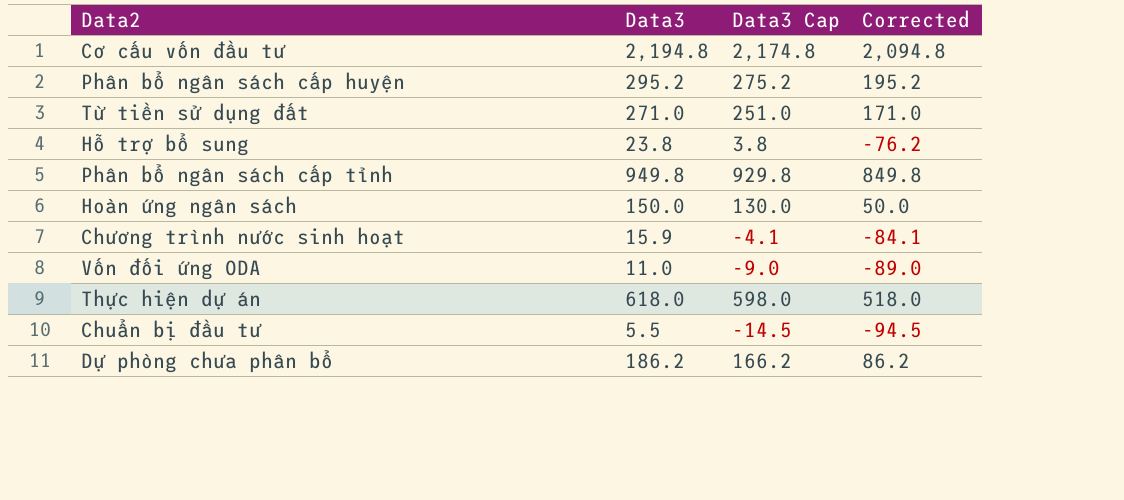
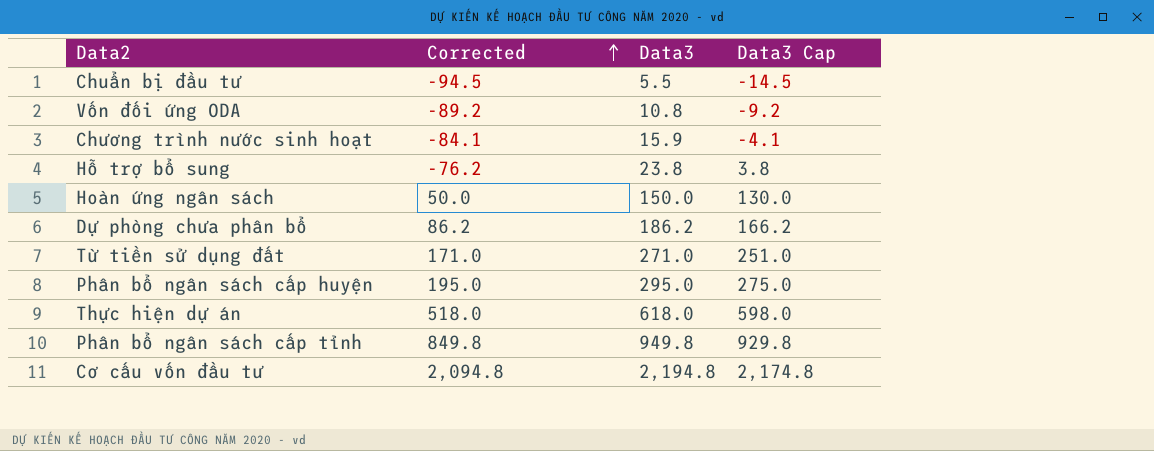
row order: none -> Corrected ascending
column Corrected | position: 4 -> 2
Vốn đối ứng ODA | Corrected: -89.0 -> -89.2
Vốn đối ứng ODA | Data3: 11.0 -> 10.8
Vốn đối ứng ODA | Data3 Cap: -9.0 -> -9.2
Phân bổ ngân sách cấp huyện | Corrected: 195.2 -> 195.0
Phân bổ ngân sách cấp huyện | Data3: 295.2 -> 295.0
Phân bổ ngân sách cấp huyện | Data3 Cap: 275.2 -> 275.0

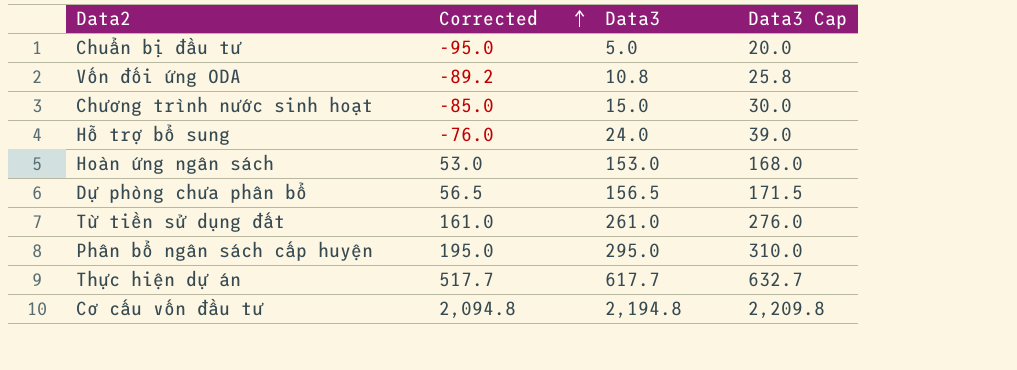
column Data3 Cap | formula: [Data3] - 20 -> [Data3] + 15
row Phân bổ ngân sách cấp tỉnh: 849.8 | 949.8 | 929.8 -> none
Chuẩn bị đầu tư | Corrected: -94.5 -> -95.0
Chuẩn bị đầu tư | Data3: 5.5 -> 5.0
Chương trình nước sinh hoạt | Corrected: -84.1 -> -85.0
Chương trình nước sinh hoạt | Data3: 15.9 -> 15.0
Hỗ trợ bổ sung | Corrected: -76.2 -> -76.0
Hỗ trợ bổ sung | Data3: 23.8 -> 24.0
Hoàn ứng ngân sách | Corrected: 50.0 -> 53.0
Hoàn ứng ngân sách | Data3: 150.0 -> 153.0
Dự phòng chưa phân bổ | Corrected: 86.2 -> 56.5
Dự phòng chưa phân bổ | Data3: 186.2 -> 156.5
Từ tiền sử dụng đất | Corrected: 171.0 -> 161.0
Từ tiền sử dụng đất | Data3: 271.0 -> 261.0
Thực hiện dự án | Corrected: 518.0 -> 517.7
Thực hiện dự án | Data3: 618.0 -> 617.7

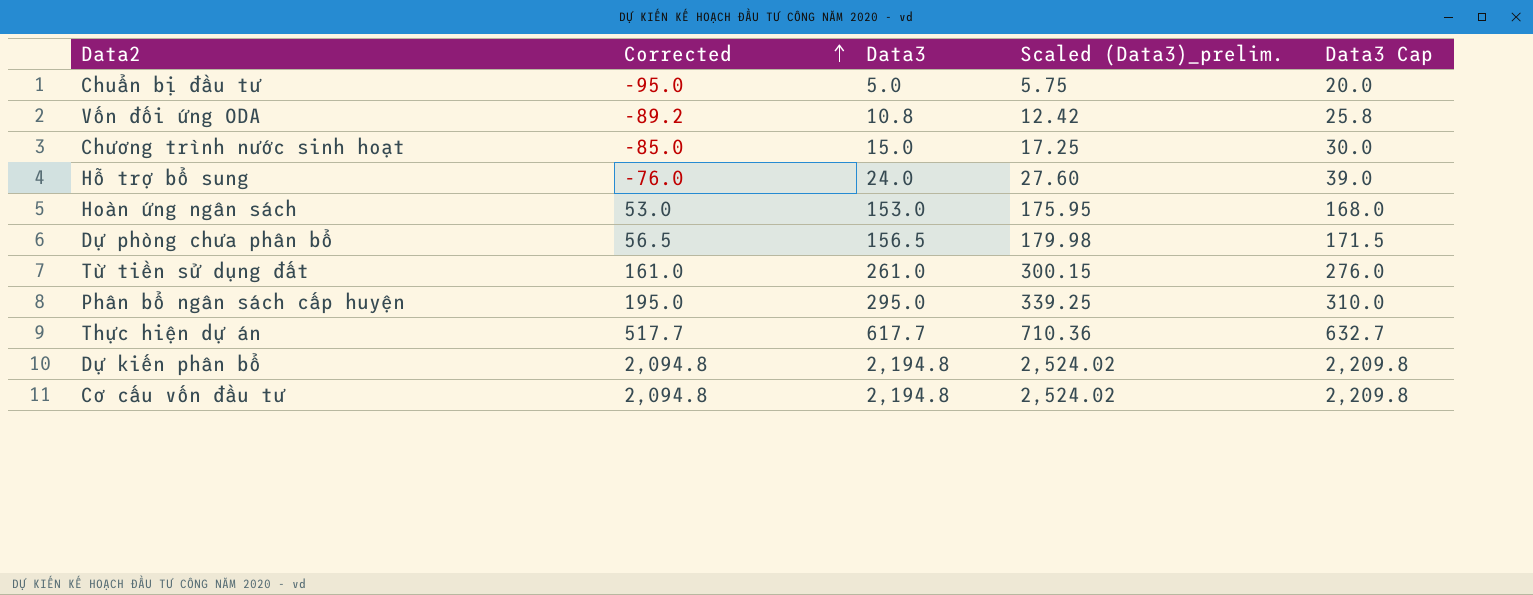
column Scaled (Data3)_prelim. | formula: none -> [Data3] * 1.15
row Dự kiến phân bổ: none -> 2,094.8 | 2,194.8 | 2,524.02 | 2,209.8

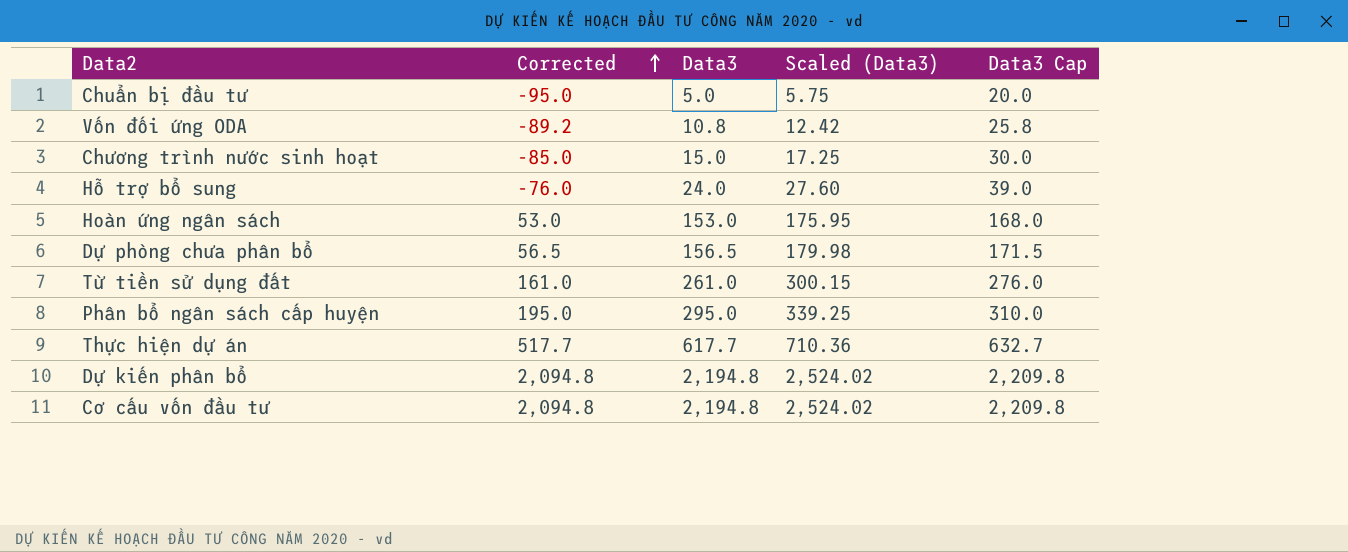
column name: Scaled (Data3)_prelim. -> Scaled (Data3)

